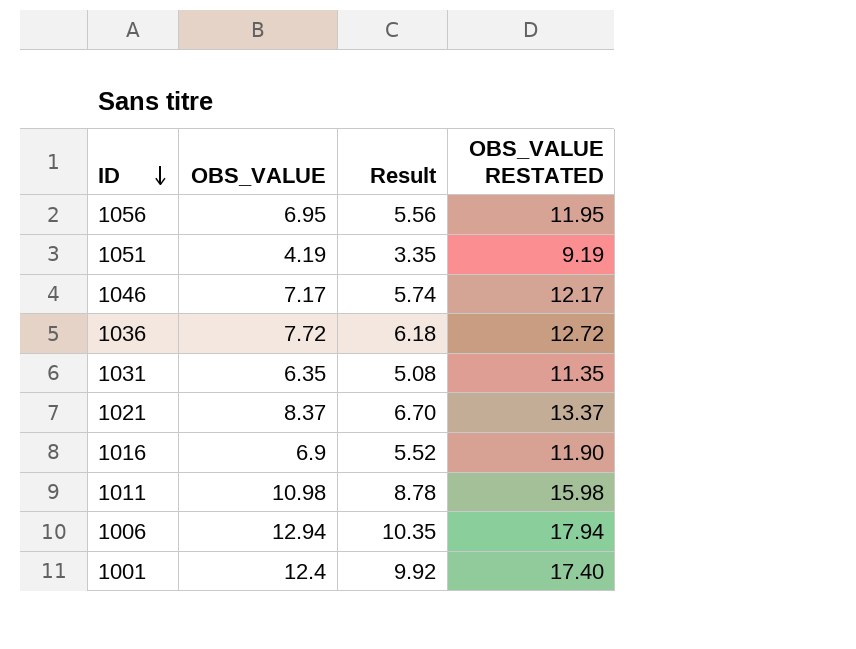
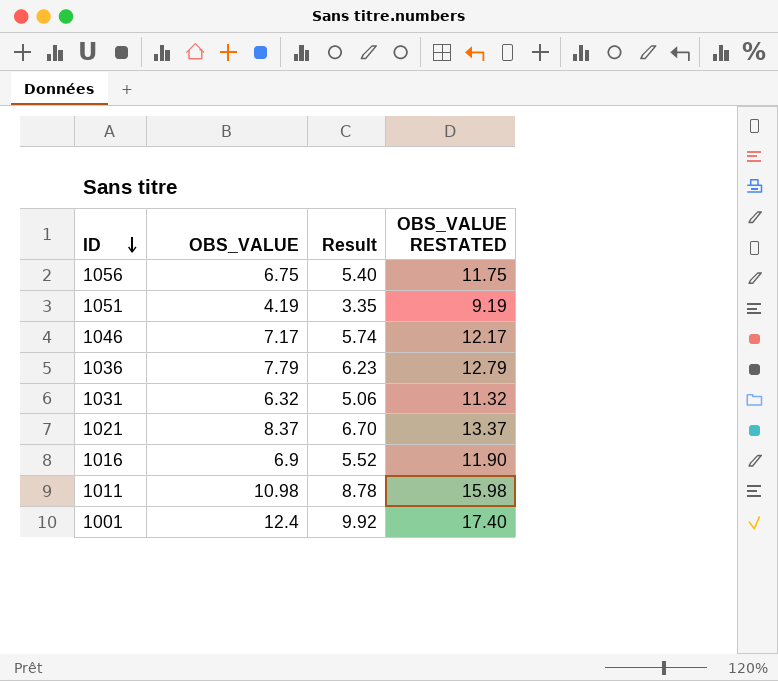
row 1006: 12.94 | 10.35 | 17.94 -> none
1056 | OBS_VALUE: 6.95 -> 6.75
1056 | Result: 5.56 -> 5.40
1056 | OBS_VALUE RESTATED: 11.95 -> 11.75
1036 | OBS_VALUE: 7.72 -> 7.79
1036 | Result: 6.18 -> 6.23
1036 | OBS_VALUE RESTATED: 12.72 -> 12.79
1031 | OBS_VALUE: 6.35 -> 6.32
1031 | Result: 5.08 -> 5.06
1031 | OBS_VALUE RESTATED: 11.35 -> 11.32

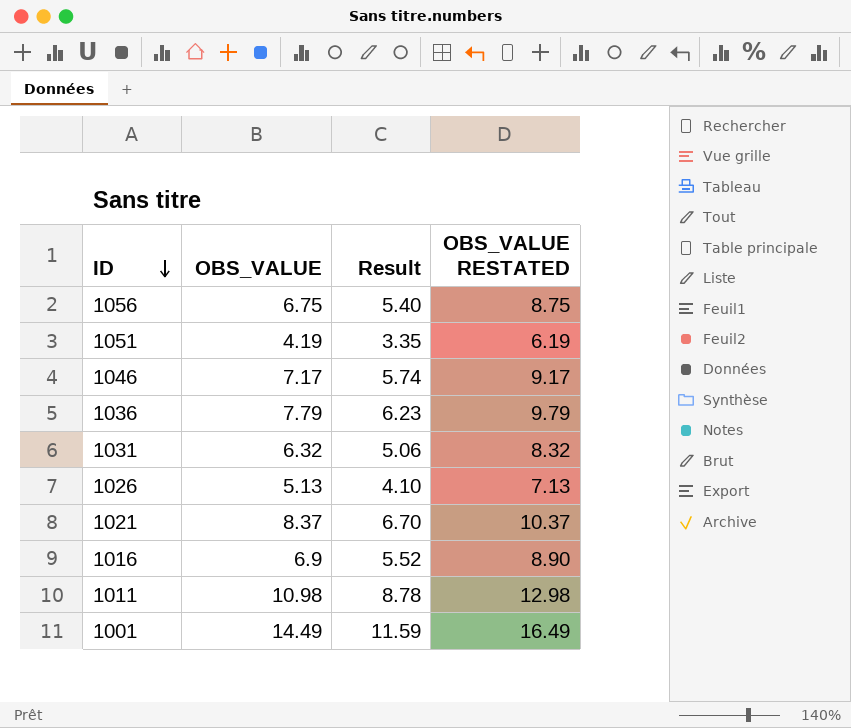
column OBS_VALUE RESTATED | formula: [OBS_VALUE] + 5 -> [OBS_VALUE] + 2
row 1026: none -> 5.13 | 4.10 | 7.13
1001 | OBS_VALUE: 12.4 -> 14.49
1001 | Result: 9.92 -> 11.59

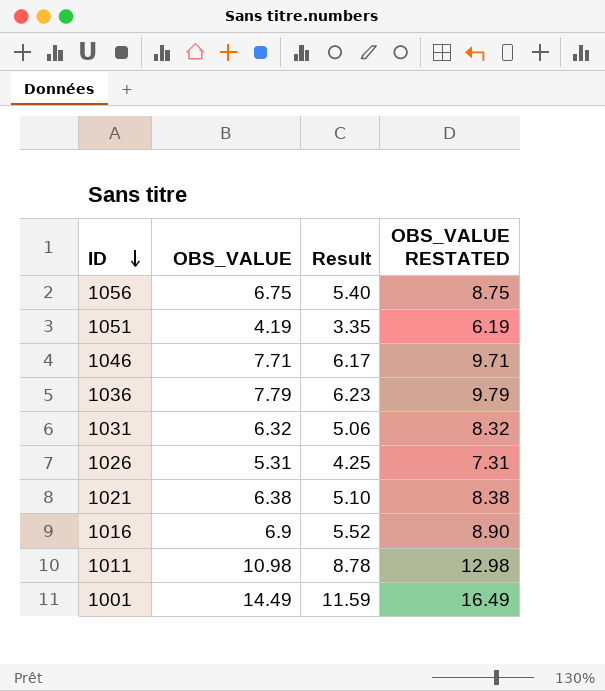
1046 | OBS_VALUE: 7.17 -> 7.71
1046 | Result: 5.74 -> 6.17
1046 | OBS_VALUE RESTATED: 9.17 -> 9.71
1026 | OBS_VALUE: 5.13 -> 5.31
1026 | Result: 4.10 -> 4.25
1026 | OBS_VALUE RESTATED: 7.13 -> 7.31
1021 | OBS_VALUE: 8.37 -> 6.38
1021 | Result: 6.70 -> 5.10
1021 | OBS_VALUE RESTATED: 10.37 -> 8.38

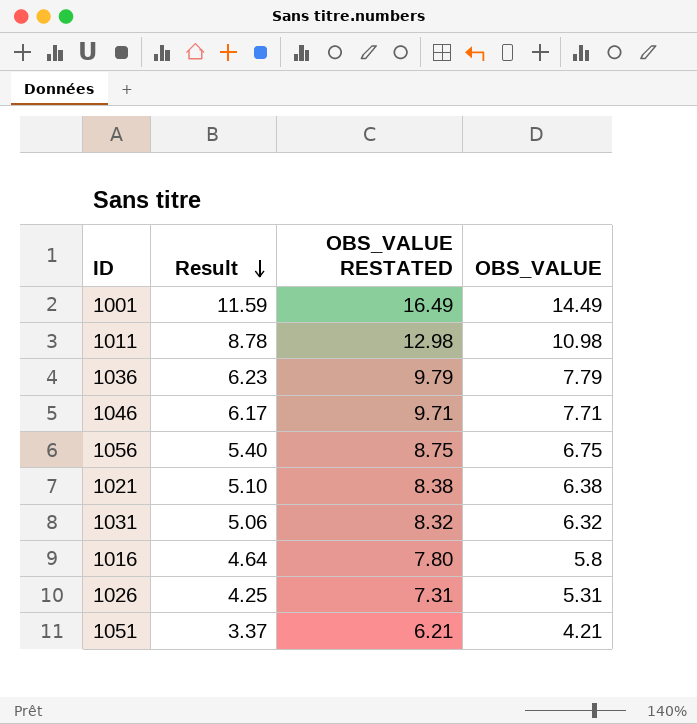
row order: ID descending -> Result descending
column OBS_VALUE | position: 2 -> 4
1016 | Result: 5.52 -> 4.64
1016 | OBS_VALUE RESTATED: 8.90 -> 7.80
1016 | OBS_VALUE: 6.9 -> 5.8
1051 | Result: 3.35 -> 3.37
1051 | OBS_VALUE RESTATED: 6.19 -> 6.21
1051 | OBS_VALUE: 4.19 -> 4.21

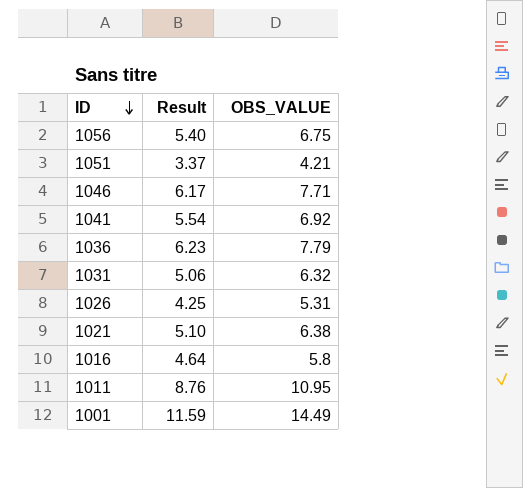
row order: Result descending -> ID descending
column OBS_VALUE RESTATED | formula: [OBS_VALUE] + 2 -> none
row 1041: none -> 5.54 | 6.92
1011 | Result: 8.78 -> 8.76
1011 | OBS_VALUE: 10.98 -> 10.95

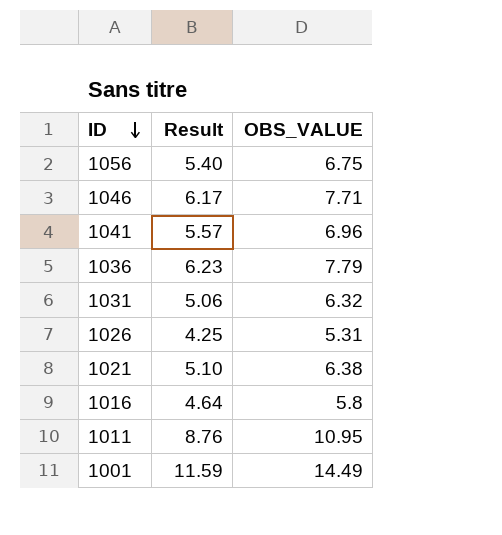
row 1051: 3.37 | 4.21 -> none
1041 | Result: 5.54 -> 5.57
1041 | OBS_VALUE: 6.92 -> 6.96

